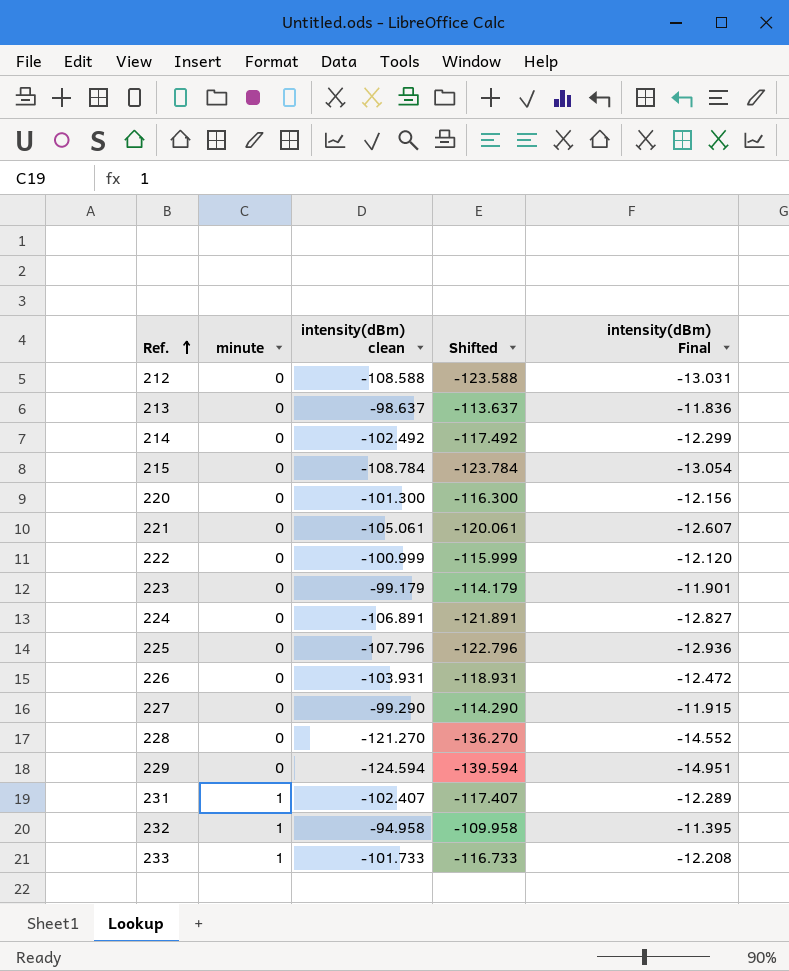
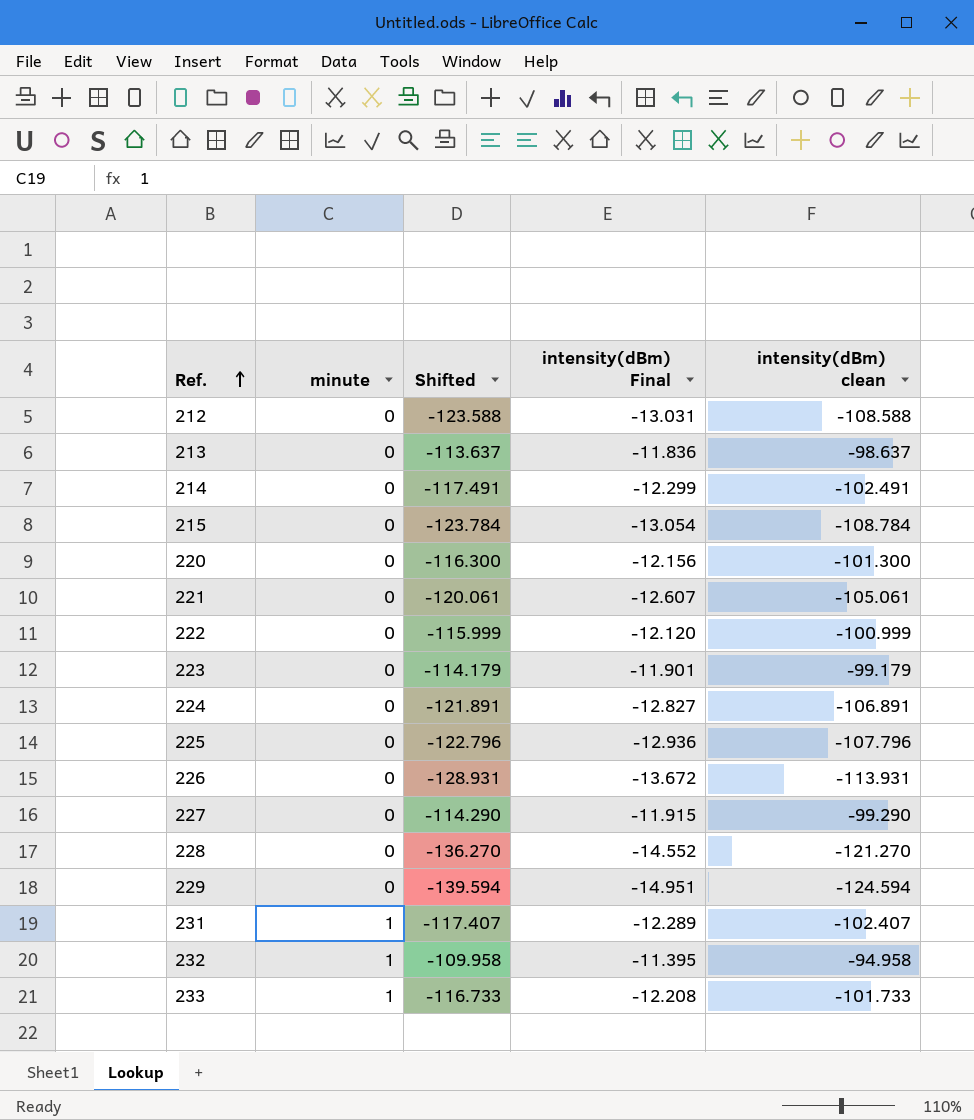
column intensity(dBm) clean | position: 3 -> 5
214 | Shifted: -117.492 -> -117.491
214 | intensity(dBm) clean: -102.492 -> -102.491
226 | Shifted: -118.931 -> -128.931
226 | intensity(dBm) Final: -12.472 -> -13.672
226 | intensity(dBm) clean: -103.931 -> -113.931

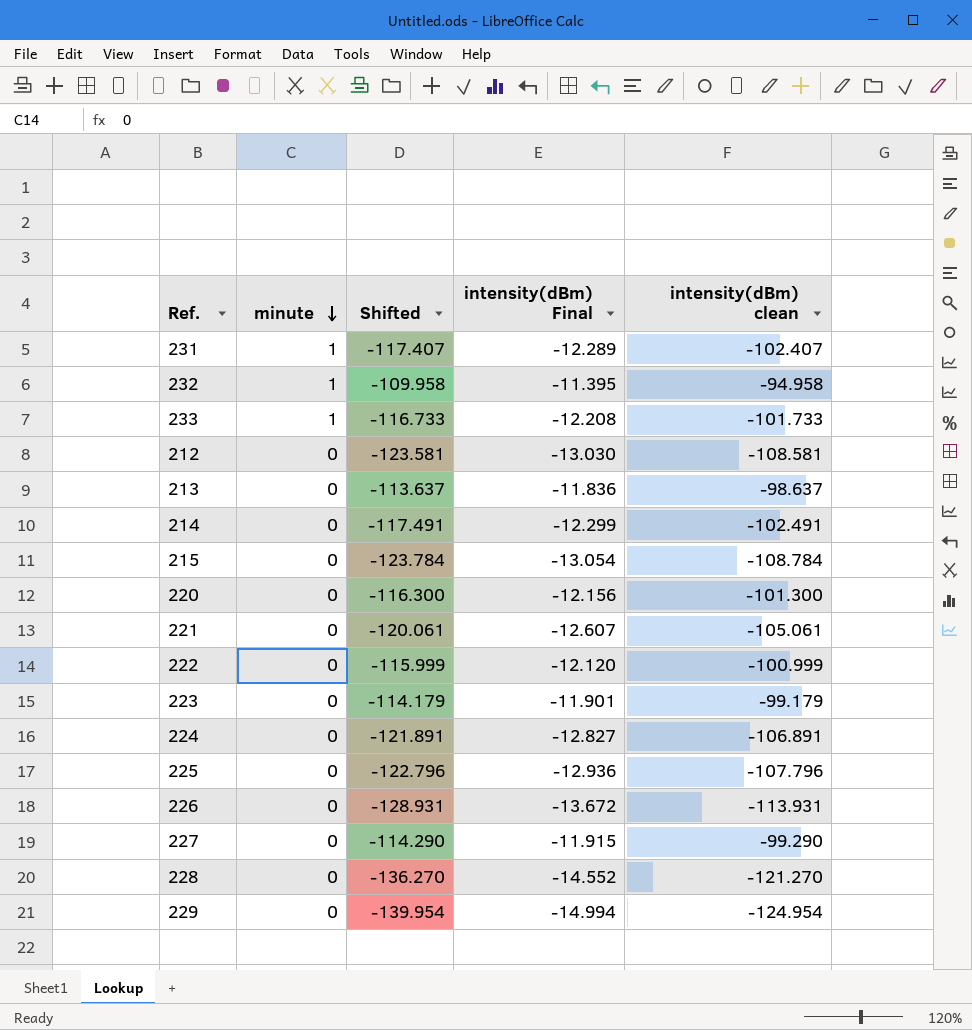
row order: Ref. ascending -> minute descending
212 | Shifted: -123.588 -> -123.581
212 | intensity(dBm) Final: -13.031 -> -13.030
212 | intensity(dBm) clean: -108.588 -> -108.581
229 | Shifted: -139.594 -> -139.954
229 | intensity(dBm) Final: -14.951 -> -14.994
229 | intensity(dBm) clean: -124.594 -> -124.954

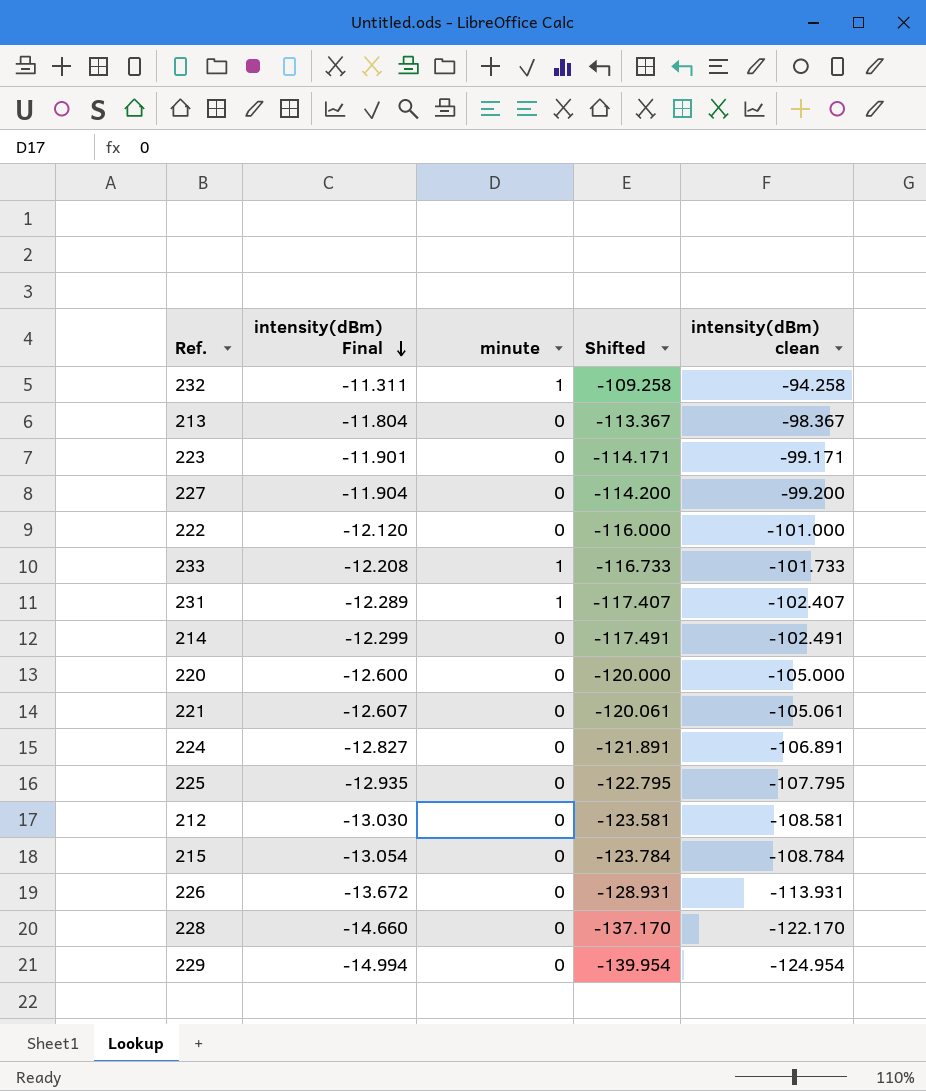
row order: minute descending -> intensity(dBm) Final descending
column intensity(dBm) Final | position: 4 -> 2
232 | intensity(dBm) Final: -11.395 -> -11.311
232 | Shifted: -109.958 -> -109.258
232 | intensity(dBm) clean: -94.958 -> -94.258
213 | intensity(dBm) Final: -11.836 -> -11.804
213 | Shifted: -113.637 -> -113.367
213 | intensity(dBm) clean: -98.637 -> -98.367
223 | Shifted: -114.179 -> -114.171
223 | intensity(dBm) clean: -99.179 -> -99.171
227 | intensity(dBm) Final: -11.915 -> -11.904
227 | Shifted: -114.290 -> -114.200
227 | intensity(dBm) clean: -99.290 -> -99.200
222 | Shifted: -115.999 -> -116.000
222 | intensity(dBm) clean: -100.999 -> -101.000
220 | intensity(dBm) Final: -12.156 -> -12.600
220 | Shifted: -116.300 -> -120.000
220 | intensity(dBm) clean: -101.300 -> -105.000
225 | intensity(dBm) Final: -12.936 -> -12.935
225 | Shifted: -122.796 -> -122.795
225 | intensity(dBm) clean: -107.796 -> -107.795
228 | intensity(dBm) Final: -14.552 -> -14.660
228 | Shifted: -136.270 -> -137.170
228 | intensity(dBm) clean: -121.270 -> -122.170

